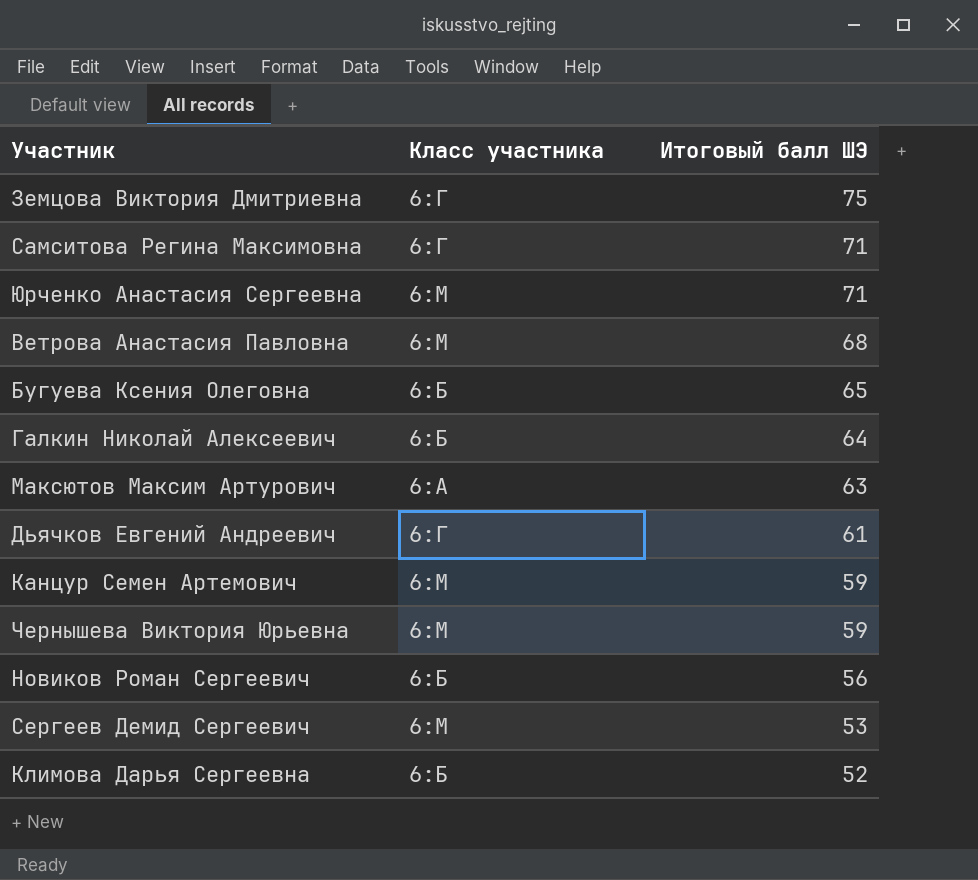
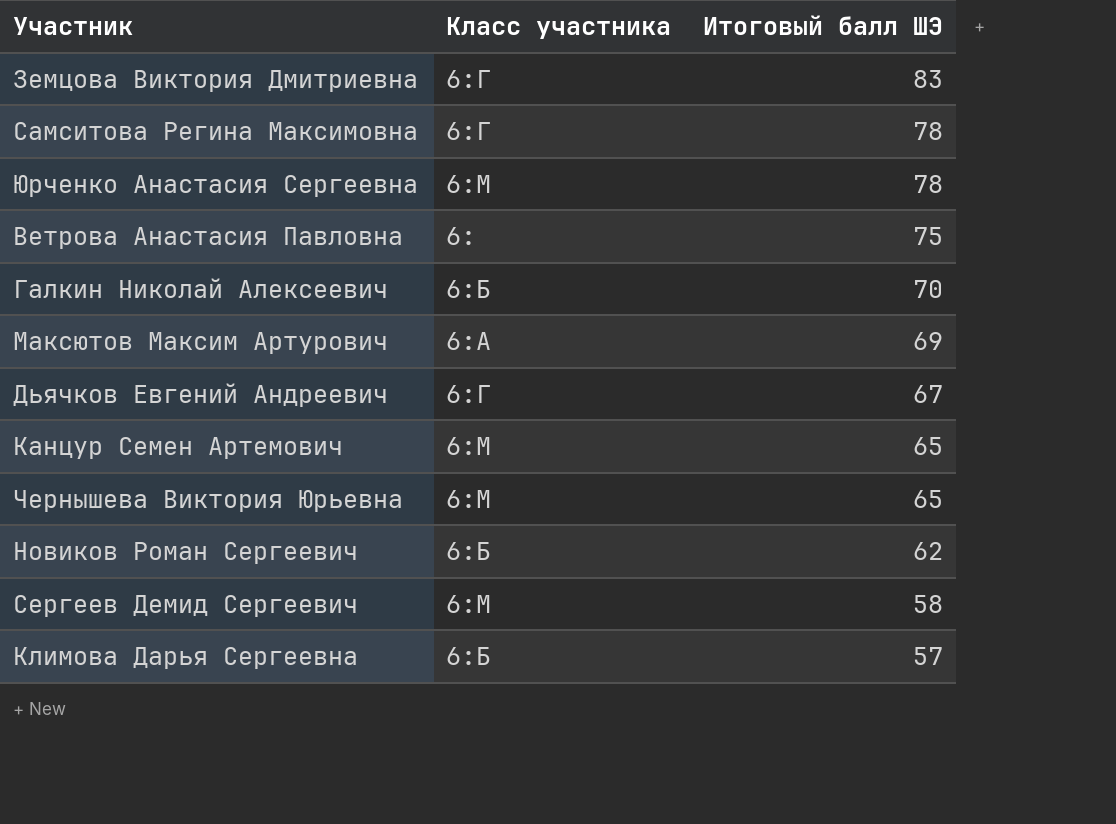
row Бугуева Ксения Олеговна: 6:Б | 65 -> none
Земцова Виктория Дмитриевна | Итоговый балл ШЭ: 75 -> 83
Самситова Регина Максимовна | Итоговый балл ШЭ: 71 -> 78
Юрченко Анастасия Сергеевна | Итоговый балл ШЭ: 71 -> 78
Ветрова Анастасия Павловна | Класс участника: 6:М -> 6:
Ветрова Анастасия Павловна | Итоговый балл ШЭ: 68 -> 75
Галкин Николай Алексеевич | Итоговый балл ШЭ: 64 -> 70
Максютов Максим Артурович | Итоговый балл ШЭ: 63 -> 69
Дьячков Евгений Андреевич | Итоговый балл ШЭ: 61 -> 67
Канцур Семен Артемович | Итоговый балл ШЭ: 59 -> 65
Чернышева Виктория Юрьевна | Итоговый балл ШЭ: 59 -> 65
Новиков Роман Сергеевич | Итоговый балл ШЭ: 56 -> 62
Сергеев Демид Сергеевич | Итоговый балл ШЭ: 53 -> 58
Климова Дарья Сергеевна | Итоговый балл ШЭ: 52 -> 57

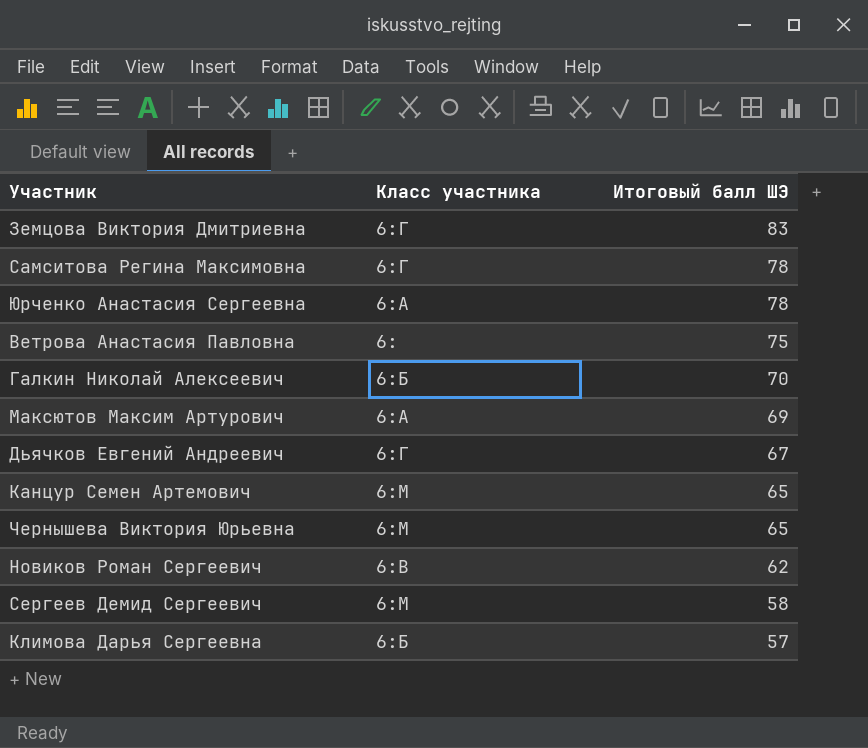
Юрченко Анастасия Сергеевна | Класс участника: 6:М -> 6:А
Новиков Роман Сергеевич | Класс участника: 6:Б -> 6:В

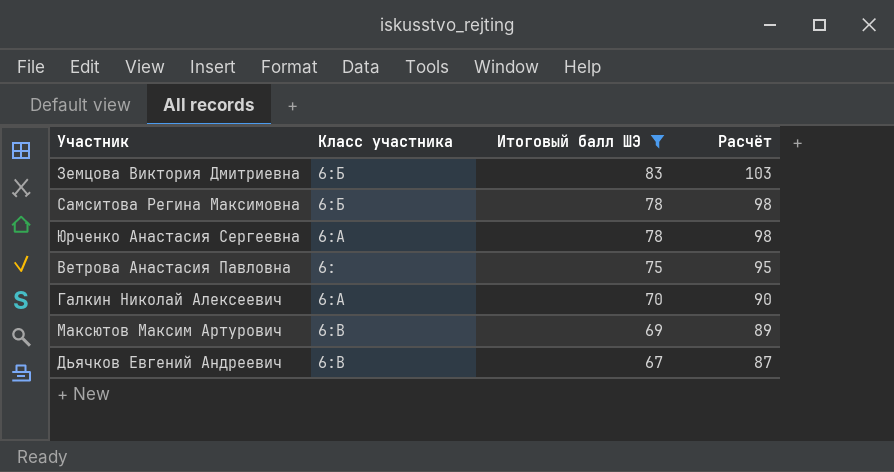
filter: none -> Итоговый балл ШЭ >= 67
column Расчёт | formula: none -> [Итоговый балл ШЭ] + 20
Земцова Виктория Дмитриевна | Класс участника: 6:Г -> 6:Б
Самситова Регина Максимовна | Класс участника: 6:Г -> 6:Б
Галкин Николай Алексеевич | Класс участника: 6:Б -> 6:А
Максютов Максим Артурович | Класс участника: 6:А -> 6:В
Дьячков Евгений Андреевич | Класс участника: 6:Г -> 6:В

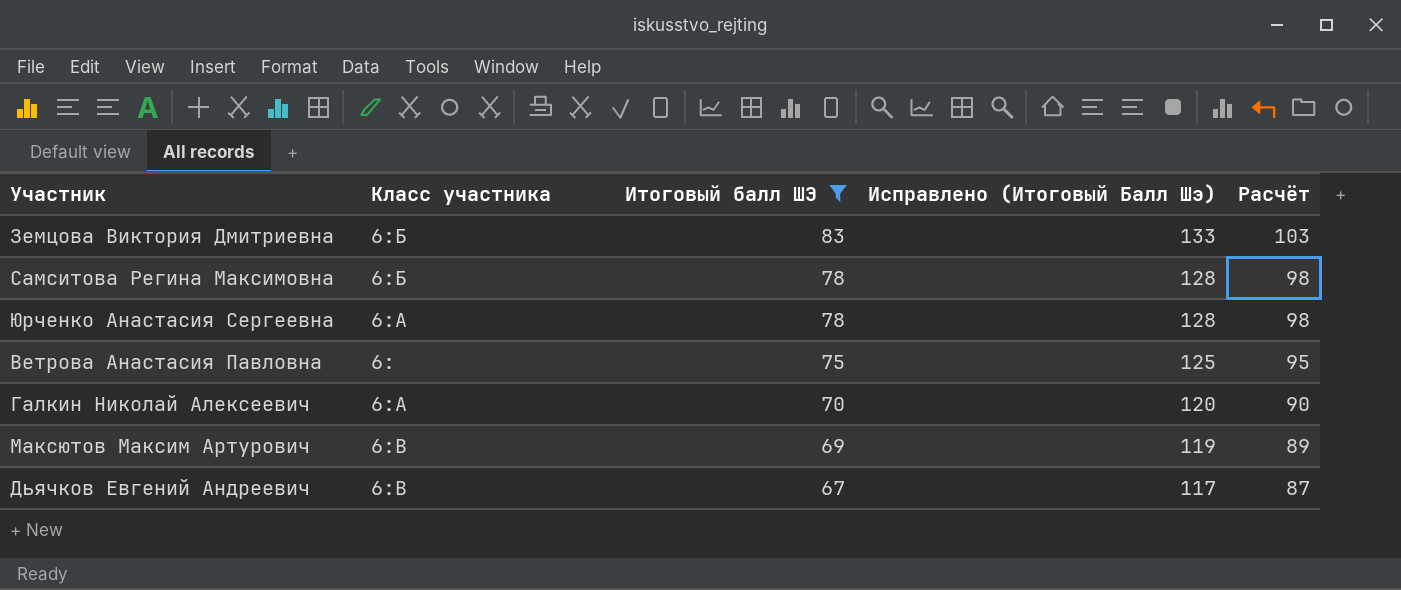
column Исправлено (Итоговый Балл Шэ) | formula: none -> [Итоговый балл ШЭ] + 50

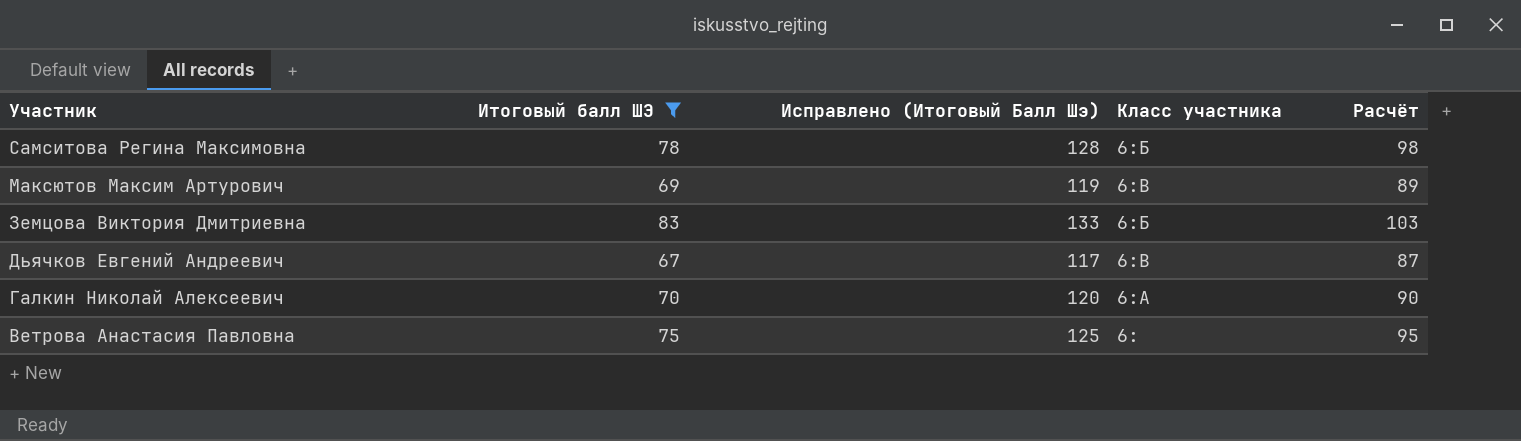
row order: Итоговый балл ШЭ descending -> Участник descending
column Класс участника | position: 2 -> 4
row Юрченко Анастасия Сергеевна: 6:А | 78 | 128 | 98 -> none

